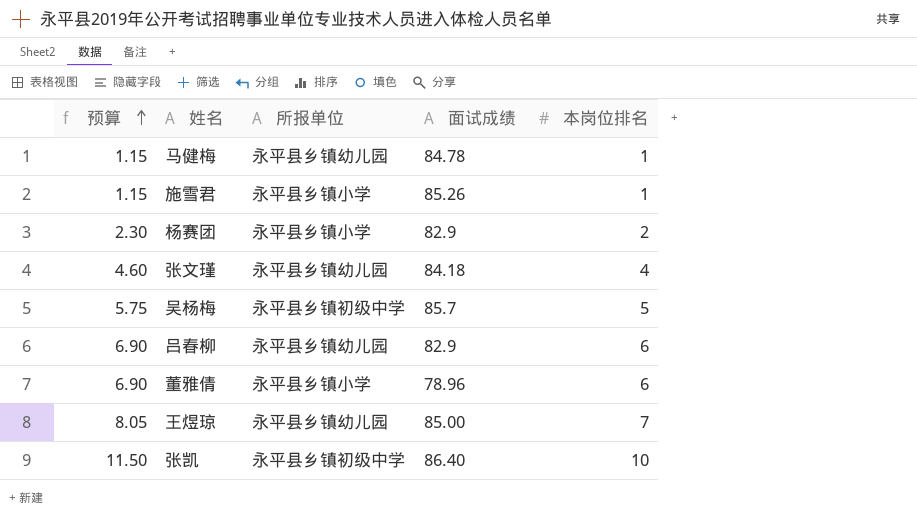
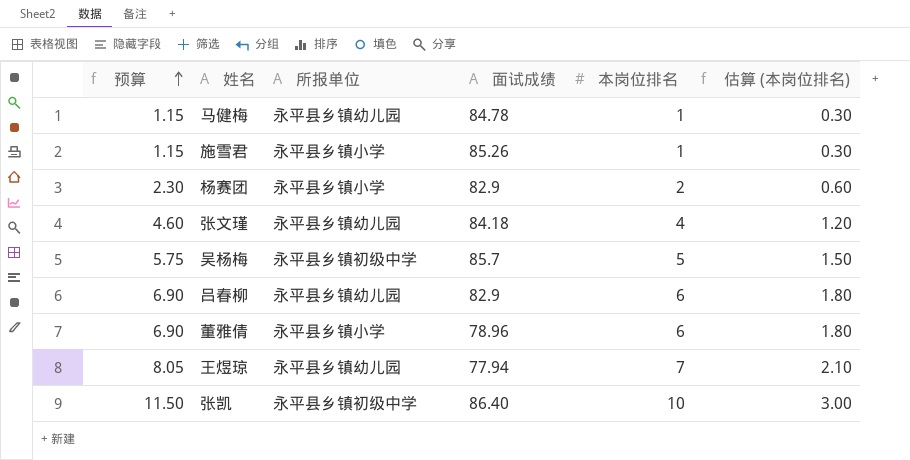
column 估算 (本岗位排名) | formula: none -> [本岗位排名] * 0.3
王煜琼 | 面试成绩: 85.00 -> 77.94

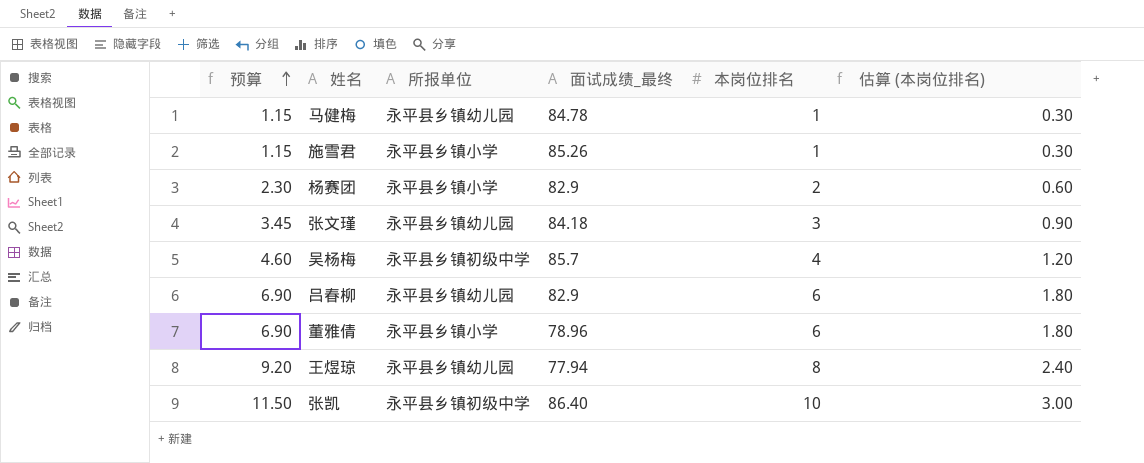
column name: 面试成绩 -> 面试成绩_最终
张文瑾 | 预算: 4.60 -> 3.45
张文瑾 | 本岗位排名: 4 -> 3
张文瑾 | 估算 (本岗位排名): 1.20 -> 0.90
吴杨梅 | 预算: 5.75 -> 4.60
吴杨梅 | 本岗位排名: 5 -> 4
吴杨梅 | 估算 (本岗位排名): 1.50 -> 1.20
王煜琼 | 预算: 8.05 -> 9.20
王煜琼 | 本岗位排名: 7 -> 8
王煜琼 | 估算 (本岗位排名): 2.10 -> 2.40

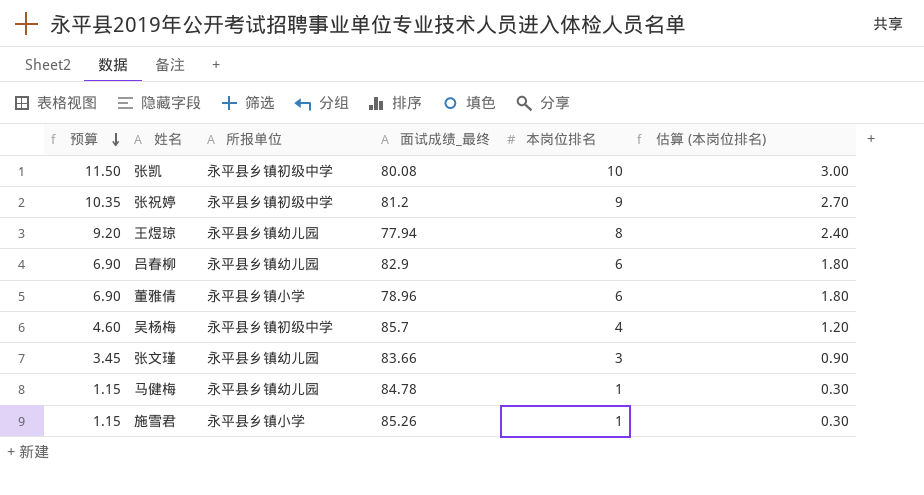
row order: 预算 ascending -> 预算 descending
row 杨赛团: 2.30 | 永平县乡镇小学 | 82.9 | 2 | 0.60 -> none
张凯 | 面试成绩_最终: 86.40 -> 80.08
row 张祝婷: none -> 10.35 | 永平县乡镇初级中学 | 81.2 | 9 | 2.70
张文瑾 | 面试成绩_最终: 84.18 -> 83.66

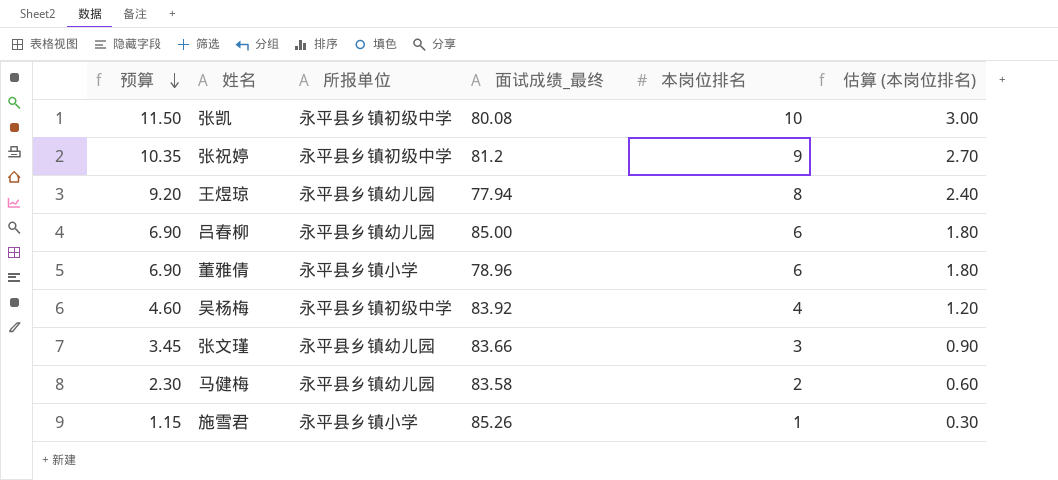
吕春柳 | 面试成绩_最终: 82.9 -> 85.00
吴杨梅 | 面试成绩_最终: 85.7 -> 83.92
马健梅 | 预算: 1.15 -> 2.30
马健梅 | 面试成绩_最终: 84.78 -> 83.58
马健梅 | 本岗位排名: 1 -> 2
马健梅 | 估算 (本岗位排名): 0.30 -> 0.60

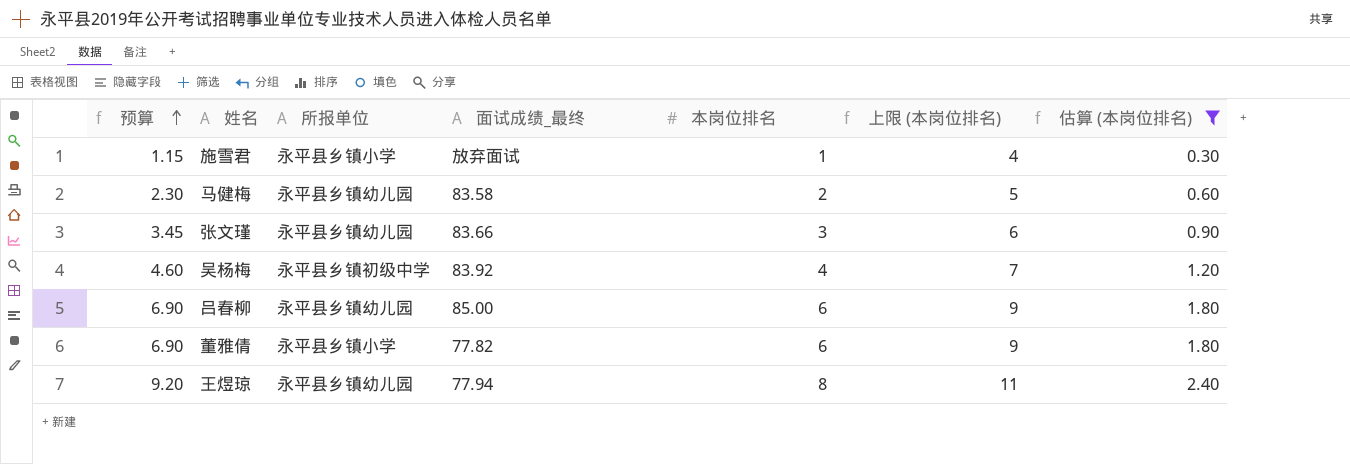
filter: none -> 估算 (本岗位排名) <= 2.40
row order: 预算 descending -> 预算 ascending
column 上限 (本岗位排名) | formula: none -> [本岗位排名] + 3
施雪君 | 面试成绩_最终: 85.26 -> 放弃面试
董雅倩 | 面试成绩_最终: 78.96 -> 77.82

